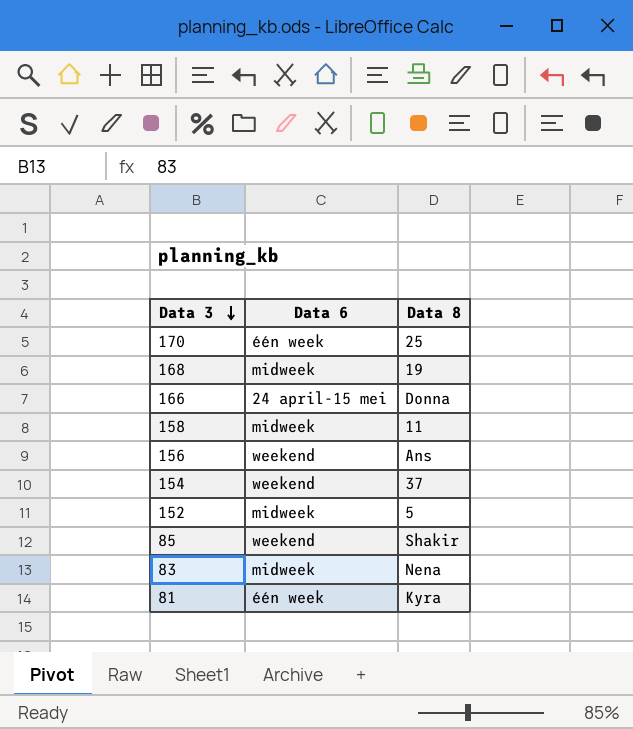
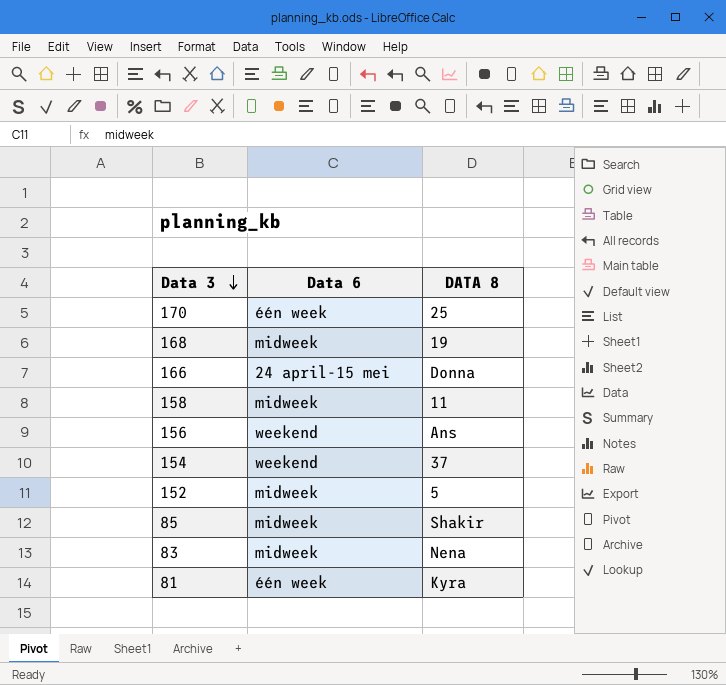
column name: Data 8 -> DATA 8
85 | Data 6: weekend -> midweek

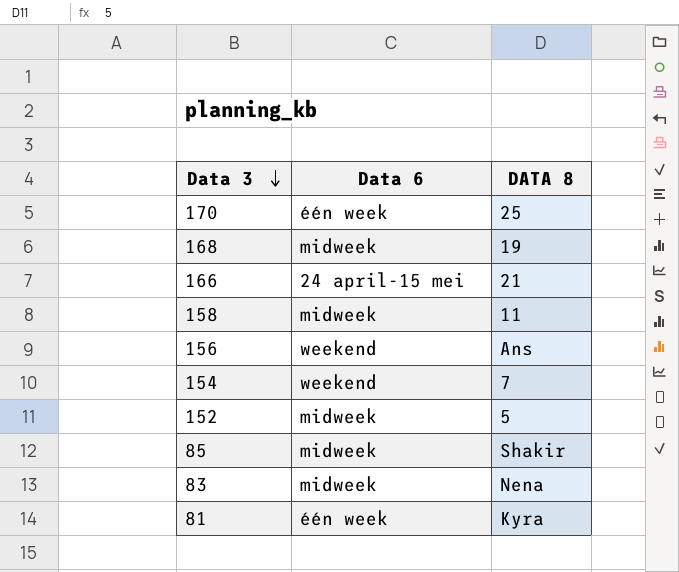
166 | DATA 8: Donna -> 21
154 | DATA 8: 37 -> 7

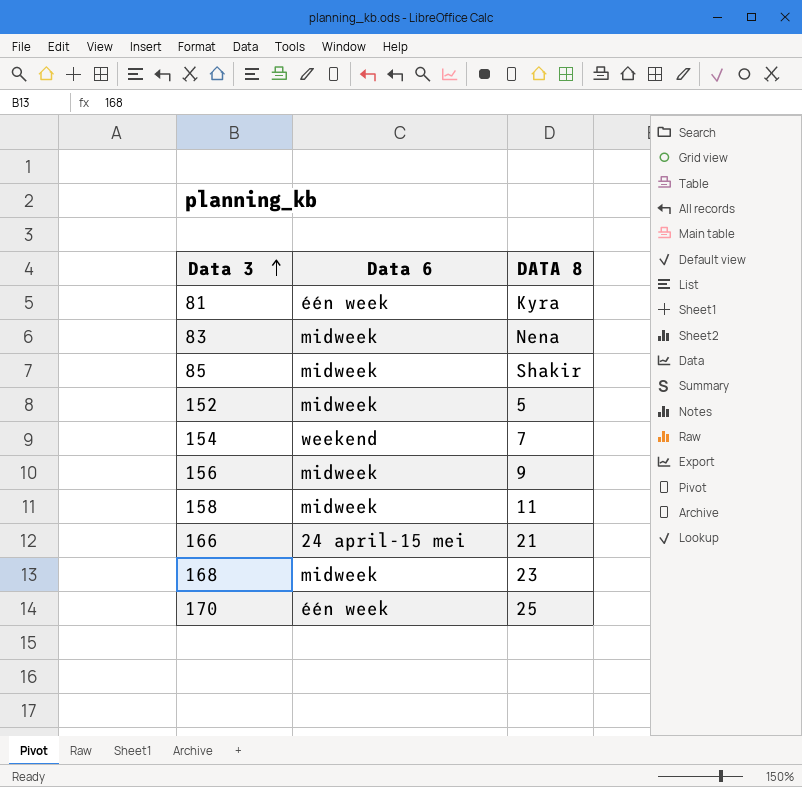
row order: Data 3 descending -> Data 3 ascending
156 | Data 6: weekend -> midweek
156 | DATA 8: Ans -> 9
168 | DATA 8: 19 -> 23

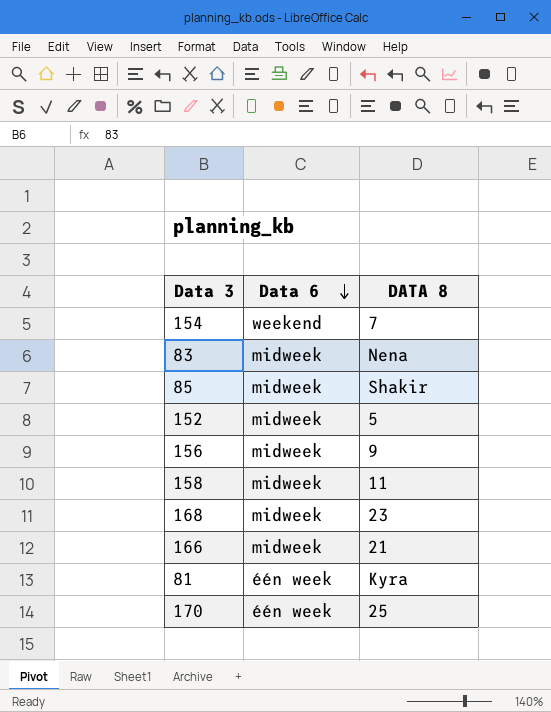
row order: Data 3 ascending -> Data 6 descending
166 | Data 6: 24 april-15 mei -> midweek

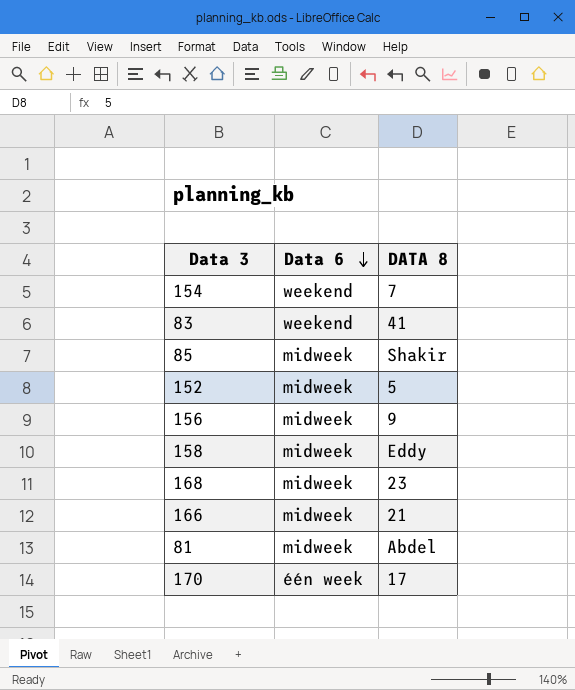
83 | Data 6: midweek -> weekend
83 | DATA 8: Nena -> 41
158 | DATA 8: 11 -> Eddy
81 | Data 6: één week -> midweek
81 | DATA 8: Kyra -> Abdel
170 | DATA 8: 25 -> 17

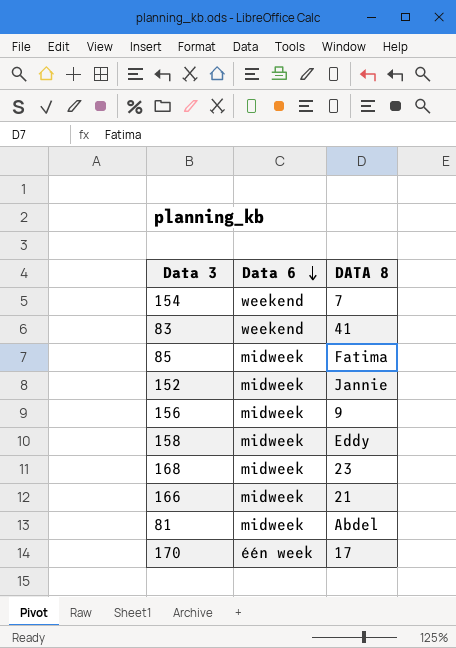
85 | DATA 8: Shakir -> Fatima
152 | DATA 8: 5 -> Jannie

